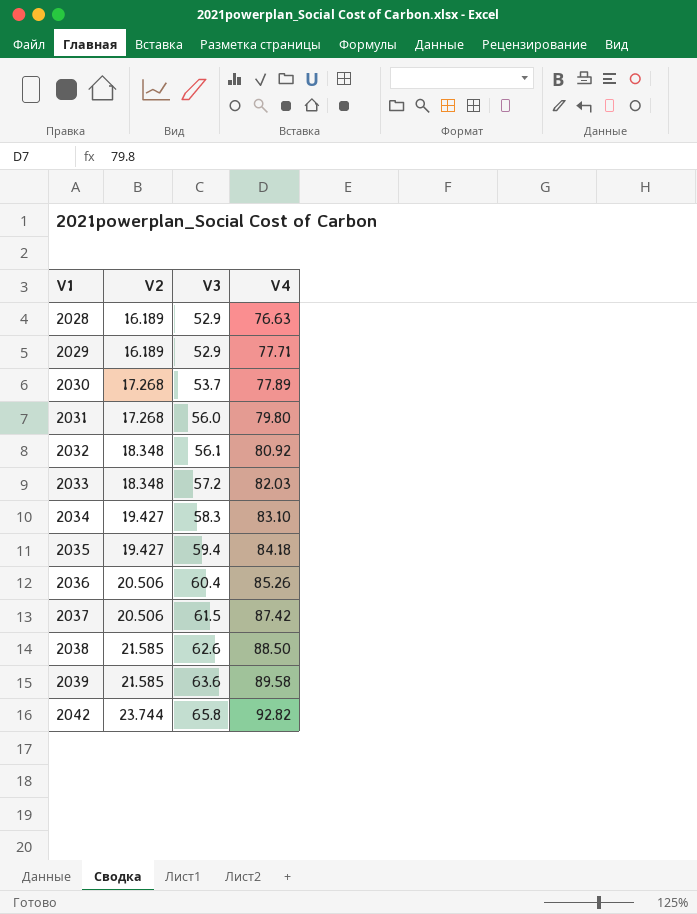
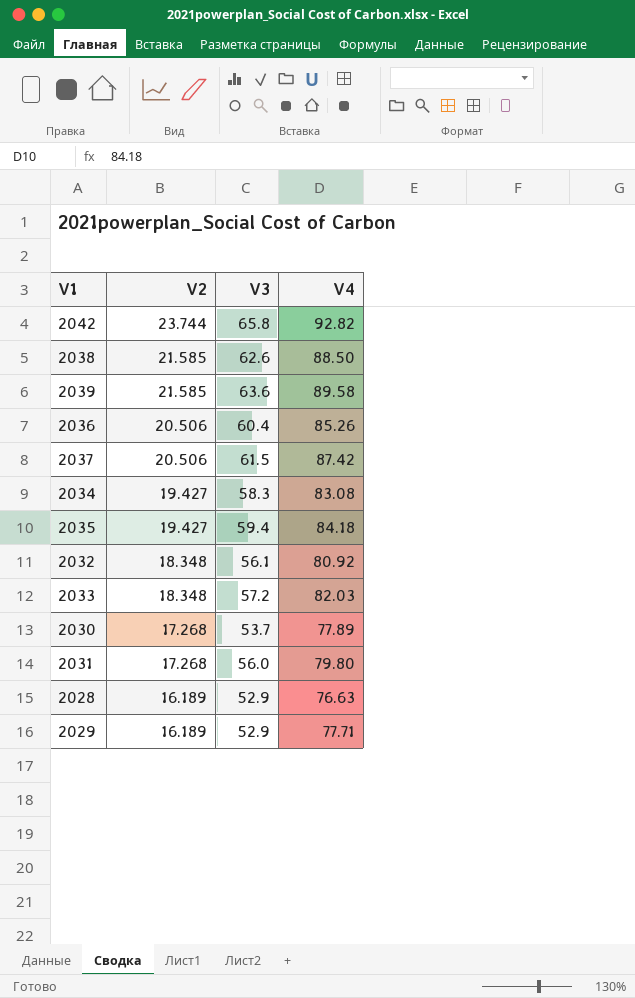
row order: V1 ascending -> V2 descending
2034 | V4: 83.10 -> 83.08

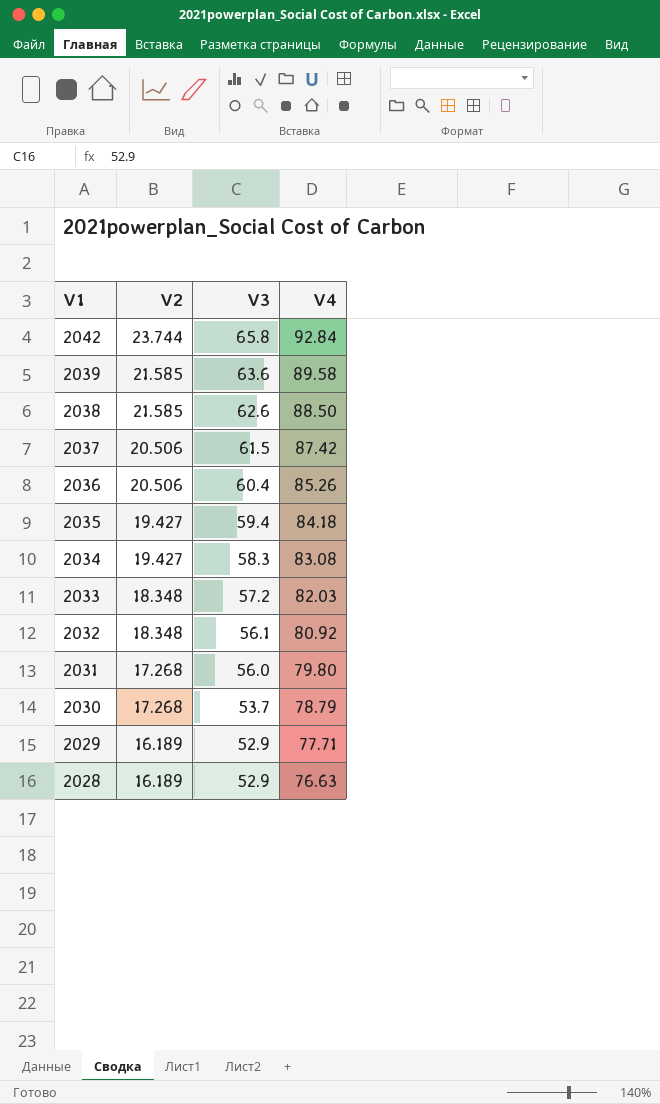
row order: V2 descending -> V1 descending
2042 | V4: 92.82 -> 92.84
2030 | V4: 77.89 -> 78.79

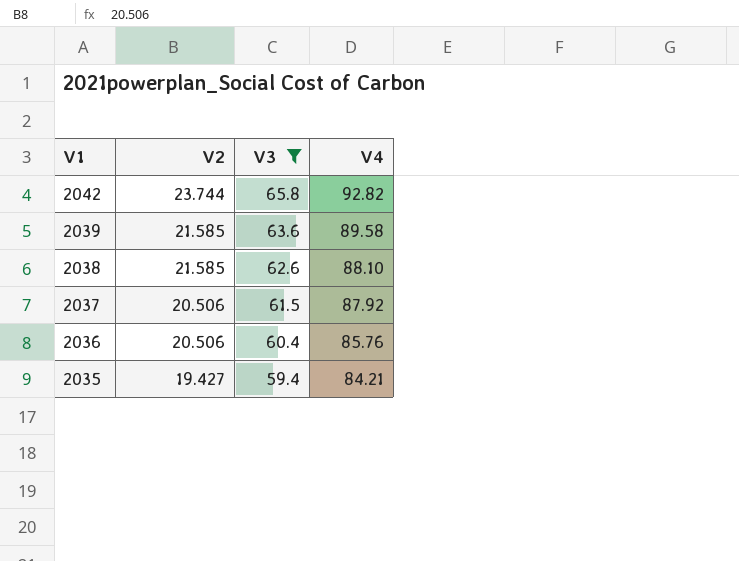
filter: none -> V3 >= 59.4
2042 | V4: 92.84 -> 92.82
2038 | V4: 88.50 -> 88.10
2037 | V4: 87.42 -> 87.92
2036 | V4: 85.26 -> 85.76
2035 | V4: 84.18 -> 84.21

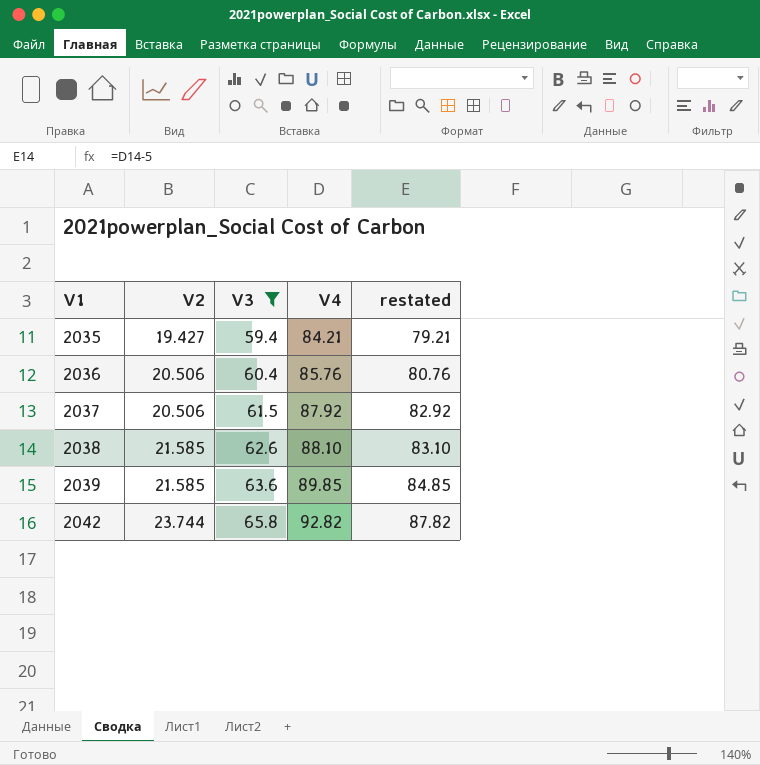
row order: V1 descending -> V1 ascending
column restated | formula: none -> [V4] - 5
2039 | V4: 89.58 -> 89.85

